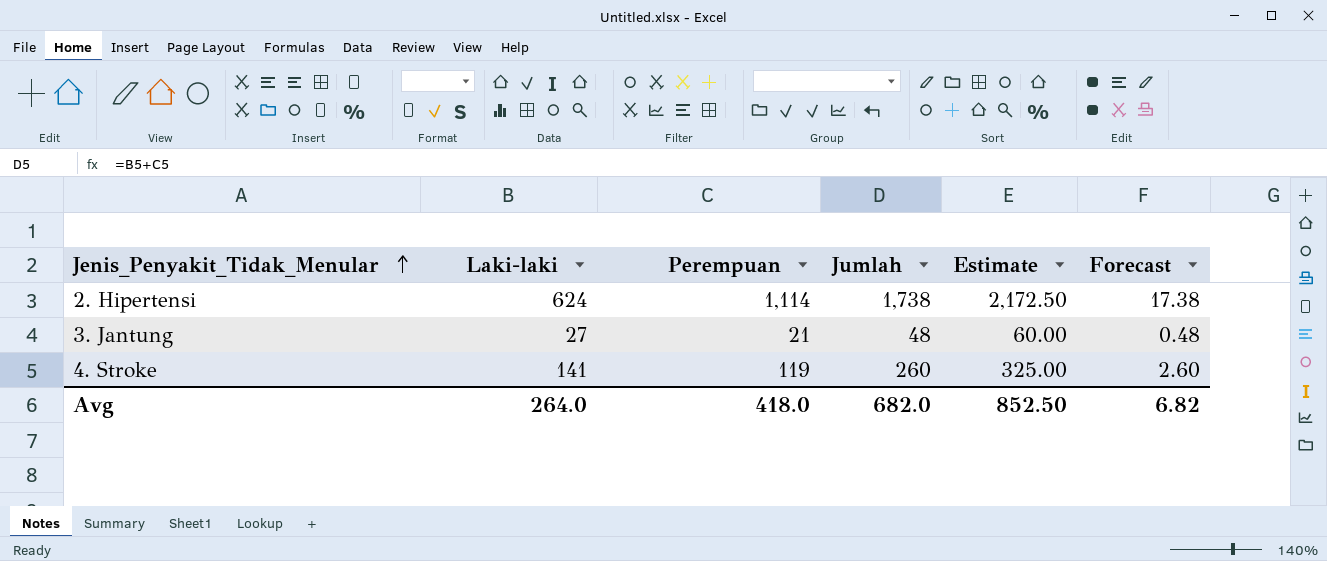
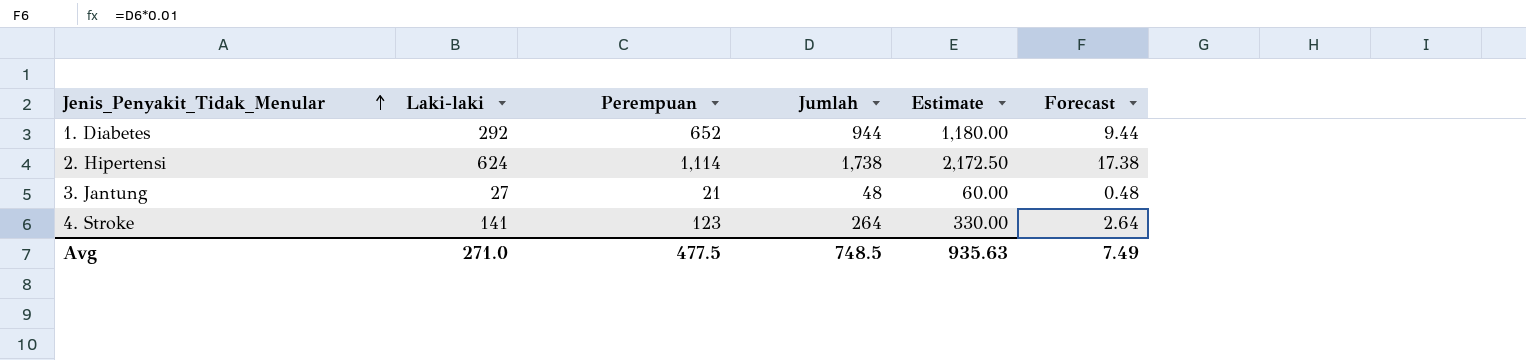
row 1. Diabetes: none -> 292 | 652 | 944 | 1,180.00 | 9.44
4. Stroke | Perempuan: 119 -> 123
4. Stroke | Jumlah: 260 -> 264
4. Stroke | Estimate: 325.00 -> 330.00
4. Stroke | Forecast: 2.60 -> 2.64
Avg | Laki-laki: 264.0 -> 271.0
Avg | Perempuan: 418.0 -> 477.5
Avg | Jumlah: 682.0 -> 748.5
Avg | Estimate: 852.50 -> 935.63
Avg | Forecast: 6.82 -> 7.49

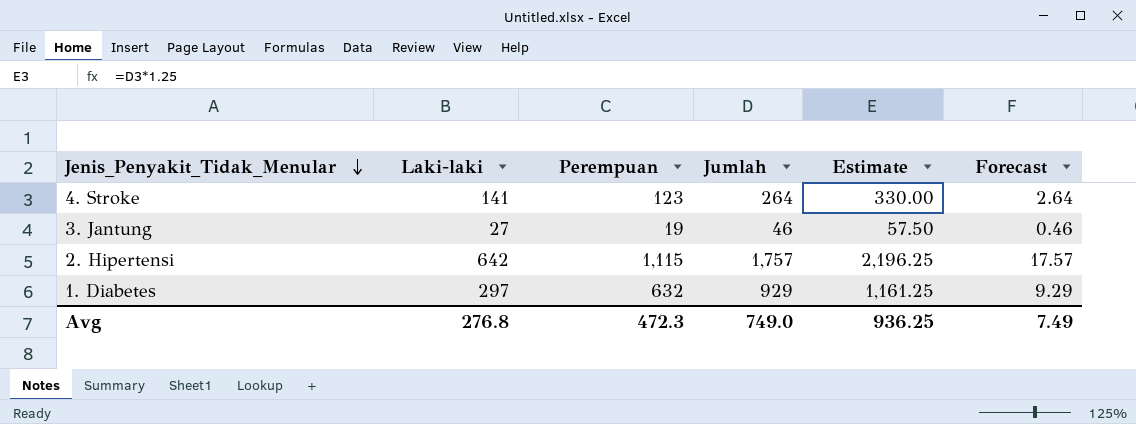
row order: Jenis_Penyakit_Tidak_Menular ascending -> Jenis_Penyakit_Tidak_Menular descending
3. Jantung | Perempuan: 21 -> 19
3. Jantung | Jumlah: 48 -> 46
3. Jantung | Estimate: 60.00 -> 57.50
3. Jantung | Forecast: 0.48 -> 0.46
2. Hipertensi | Laki-laki: 624 -> 642
2. Hipertensi | Perempuan: 1,114 -> 1,115
2. Hipertensi | Jumlah: 1,738 -> 1,757
2. Hipertensi | Estimate: 2,172.50 -> 2,196.25
2. Hipertensi | Forecast: 17.38 -> 17.57
1. Diabetes | Laki-laki: 292 -> 297
1. Diabetes | Perempuan: 652 -> 632
1. Diabetes | Jumlah: 944 -> 929
1. Diabetes | Estimate: 1,180.00 -> 1,161.25
1. Diabetes | Forecast: 9.44 -> 9.29
Avg | Laki-laki: 271.0 -> 276.8
Avg | Perempuan: 477.5 -> 472.3
Avg | Jumlah: 748.5 -> 749.0
Avg | Estimate: 935.63 -> 936.25

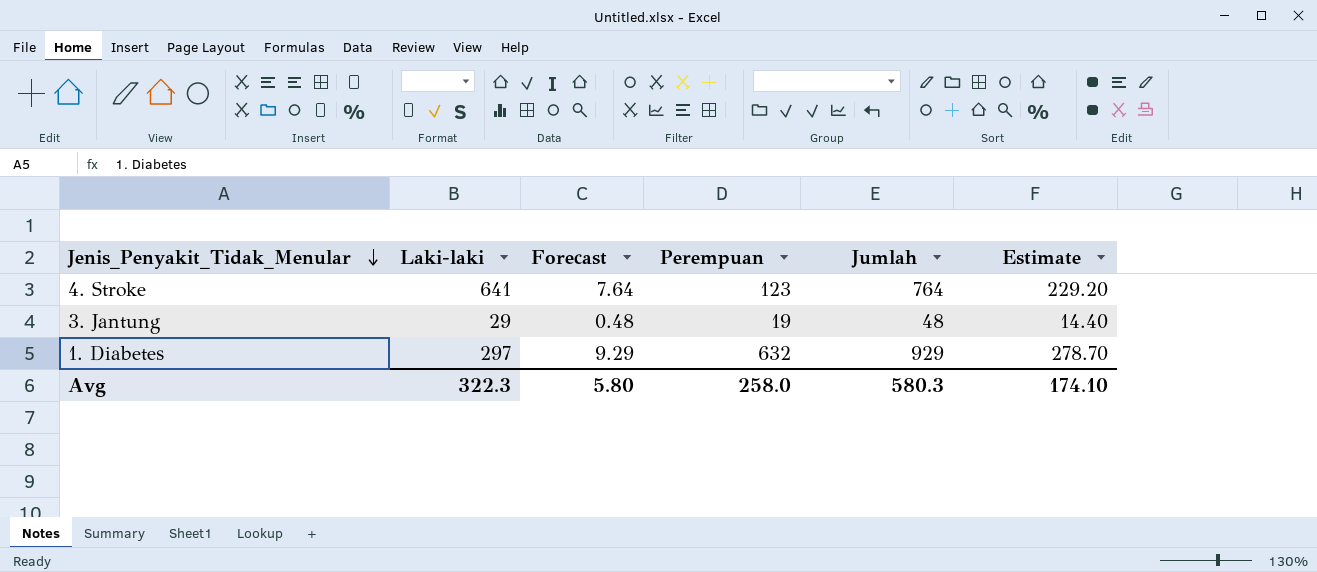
column Forecast | position: 6 -> 3
column Estimate | formula: [Jumlah] * 1.25 -> [Jumlah] * 0.3
row 2. Hipertensi: 642 | 1,115 | 1,757 | 2,196.25 | 17.57 -> none
4. Stroke | Laki-laki: 141 -> 641
4. Stroke | Forecast: 2.64 -> 7.64
4. Stroke | Jumlah: 264 -> 764
3. Jantung | Laki-laki: 27 -> 29
3. Jantung | Forecast: 0.46 -> 0.48
3. Jantung | Jumlah: 46 -> 48
Avg | Laki-laki: 276.8 -> 322.3
Avg | Forecast: 7.49 -> 5.80
Avg | Perempuan: 472.3 -> 258.0
Avg | Jumlah: 749.0 -> 580.3
Avg | Estimate: 936.25 -> 174.10

